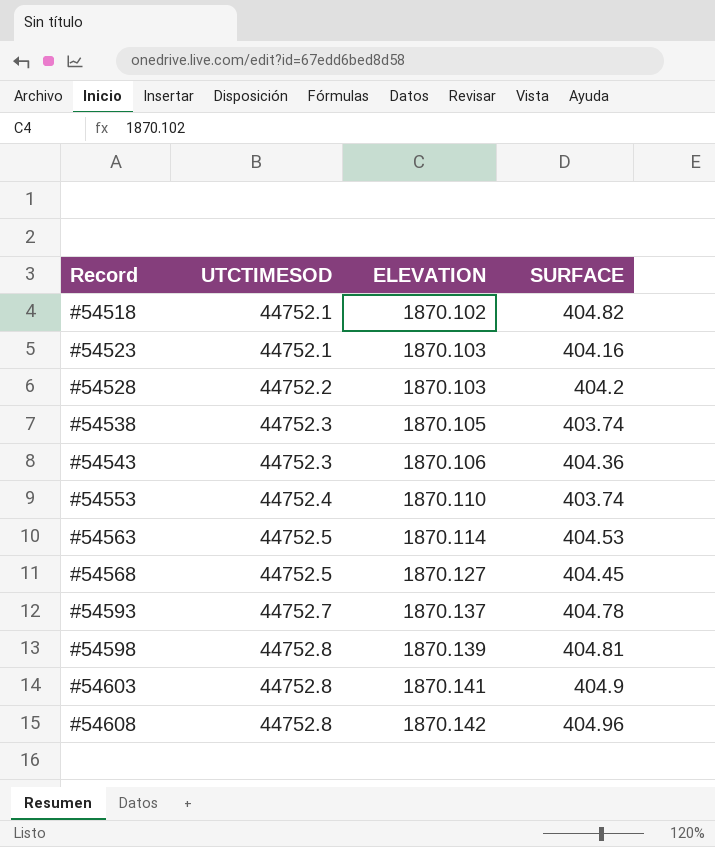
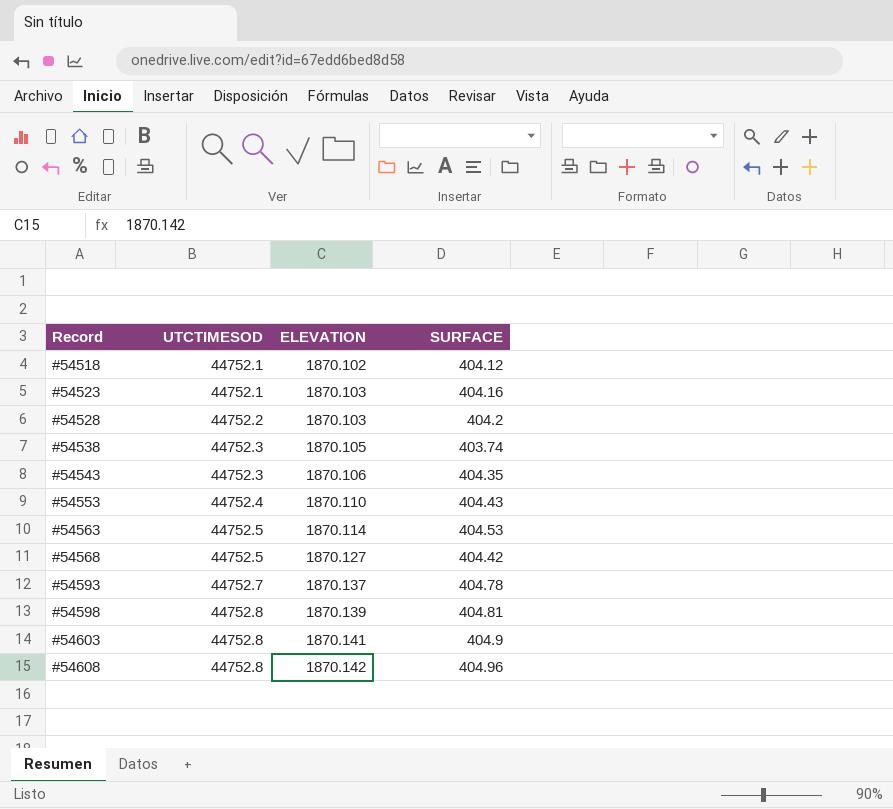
#54518 | SURFACE: 404.82 -> 404.12
#54543 | SURFACE: 404.36 -> 404.35
#54553 | SURFACE: 403.74 -> 404.43
#54568 | SURFACE: 404.45 -> 404.42

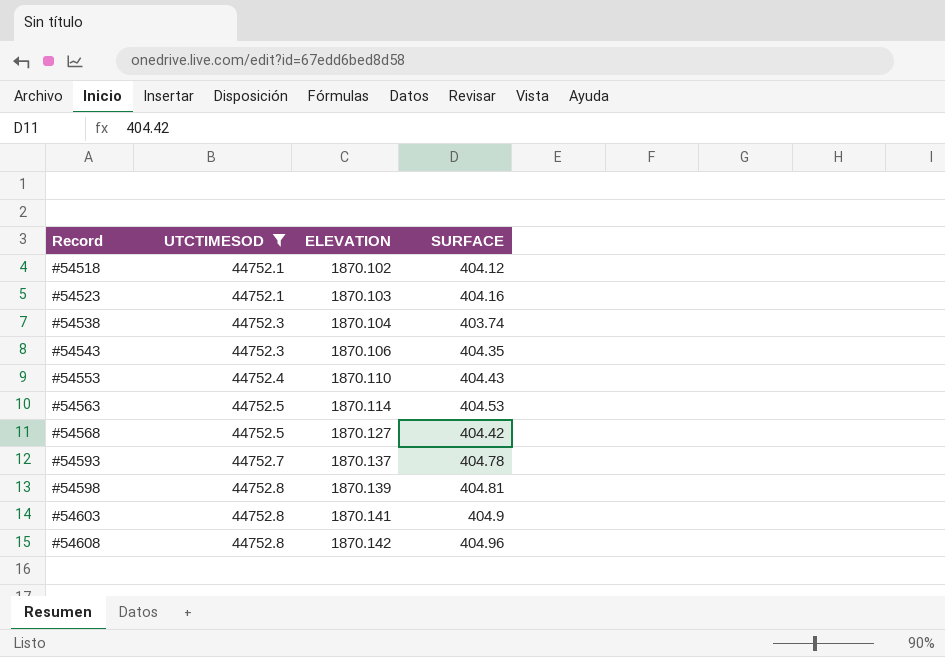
filter: none -> UTCTIMESOD != 44752.2
#54538 | ELEVATION: 1870.105 -> 1870.104

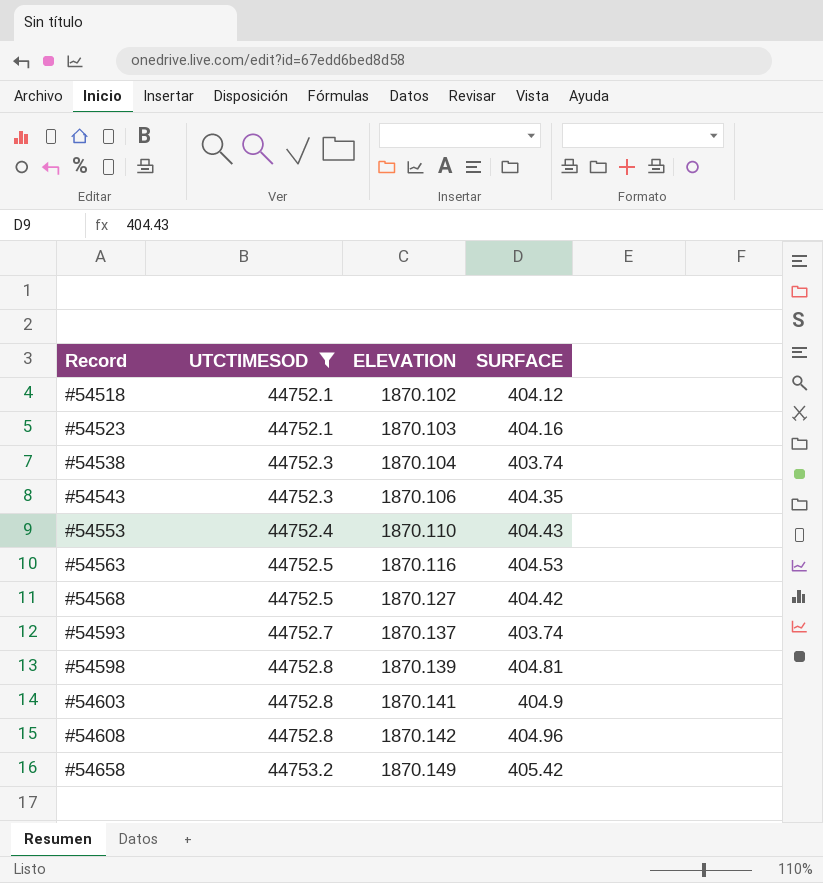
#54563 | ELEVATION: 1870.114 -> 1870.116
#54593 | SURFACE: 404.78 -> 403.74
row #54658: none -> 44753.2 | 1870.149 | 405.42

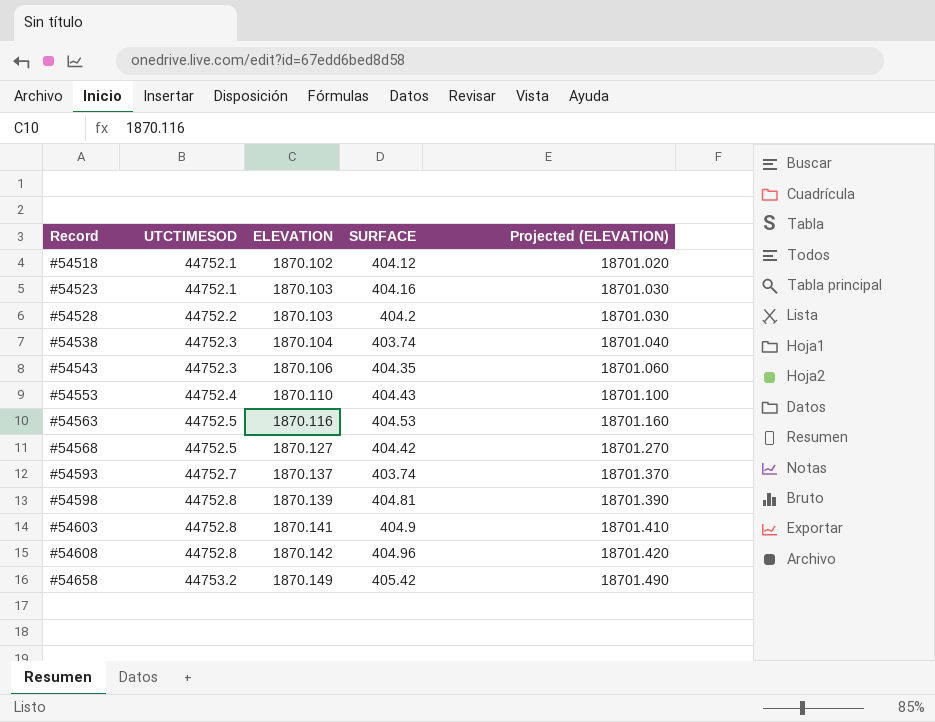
filter: UTCTIMESOD != 44752.2 -> none
column Projected (ELEVATION) | formula: none -> [ELEVATION] * 10

